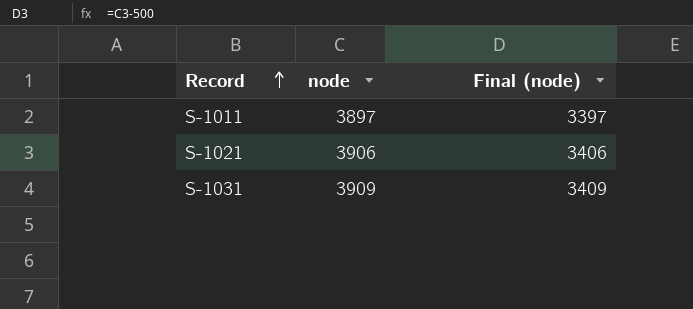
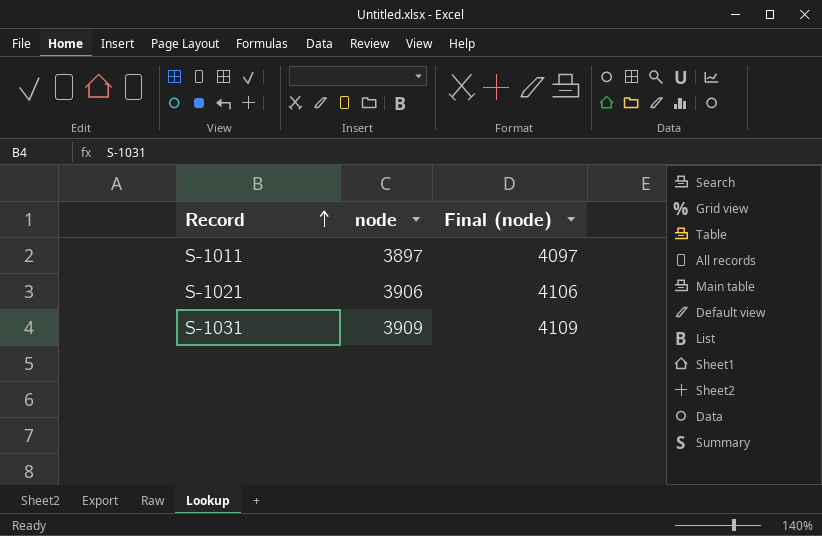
column Final (node) | formula: [node] - 500 -> [node] + 200

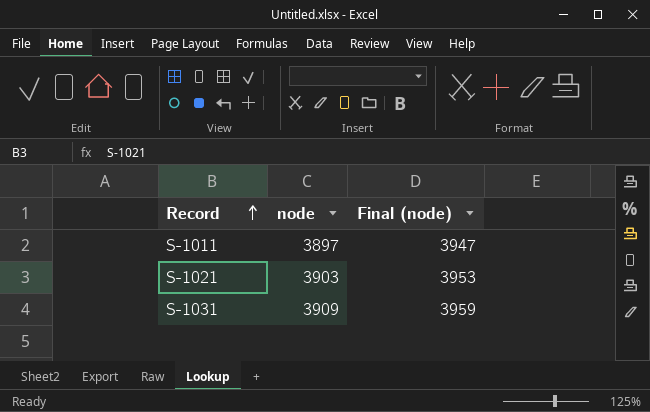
column Final (node) | formula: [node] + 200 -> [node] + 50
S-1021 | node: 3906 -> 3903

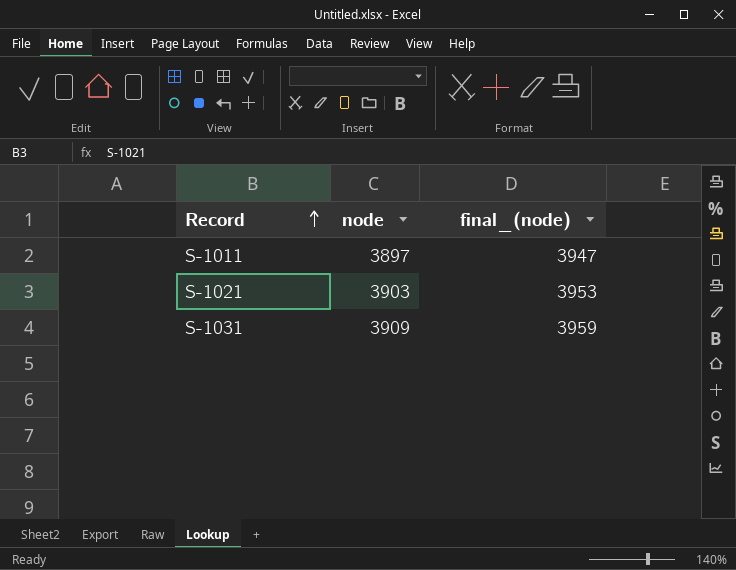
column name: Final (node) -> final_(node)

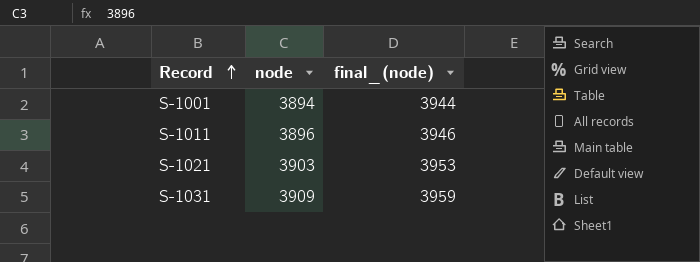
row S-1001: none -> 3894 | 3944
S-1011 | node: 3897 -> 3896
S-1011 | final_(node): 3947 -> 3946

